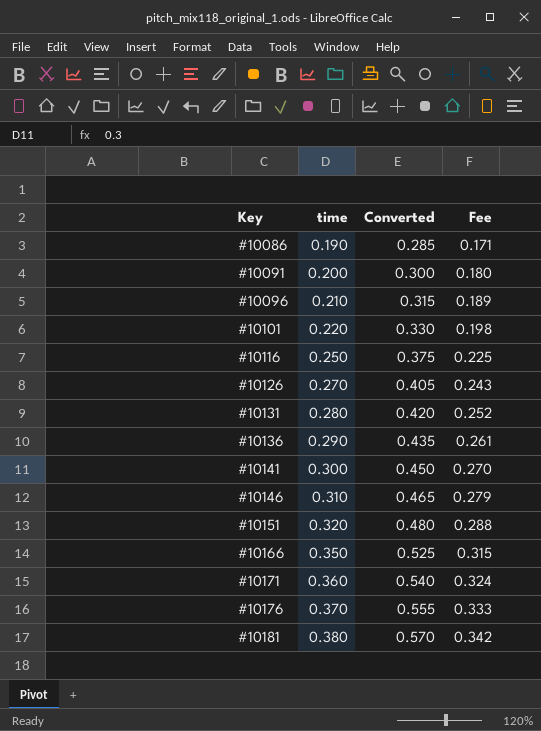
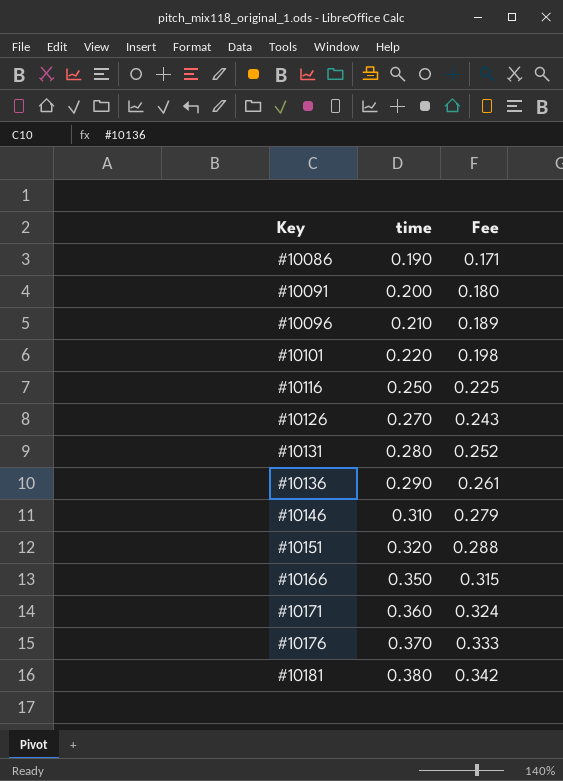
column Converted | formula: [time] * 1.5 -> none
row #10141: 0.300 | 0.450 | 0.270 -> none

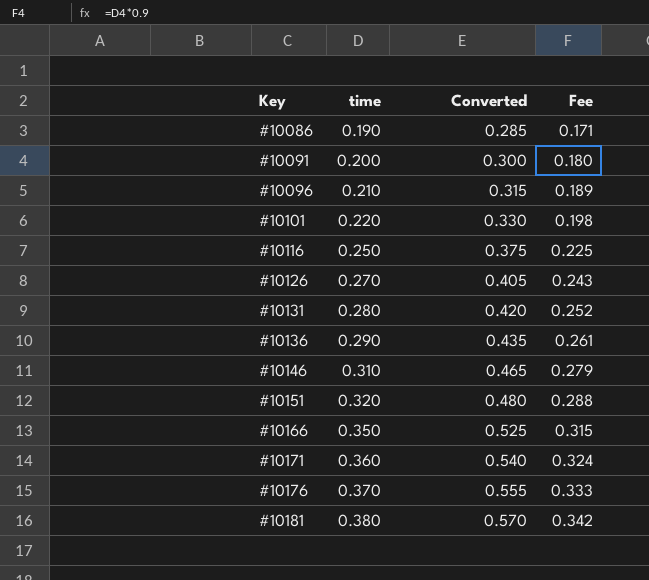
column Converted | formula: none -> [time] * 1.5

